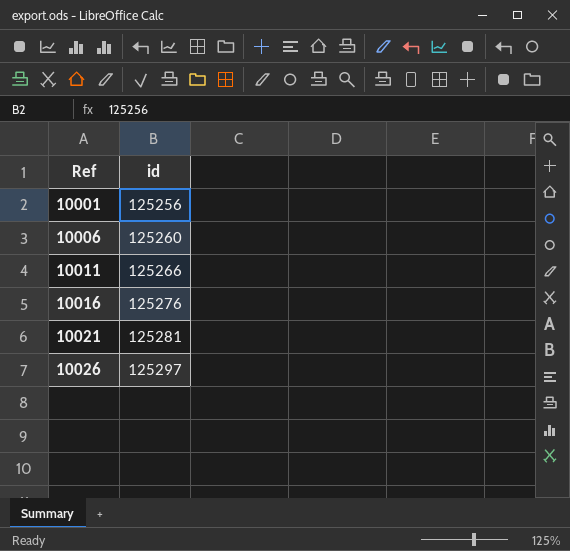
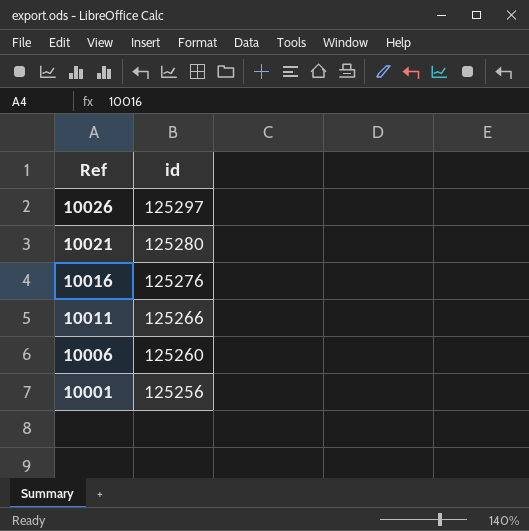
row order: Ref ascending -> Ref descending
10021 | id: 125281 -> 125280

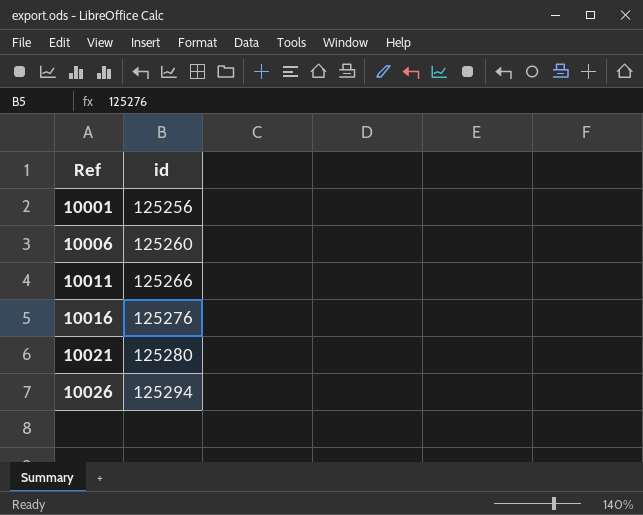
row order: Ref descending -> Ref ascending
10026 | id: 125297 -> 125294

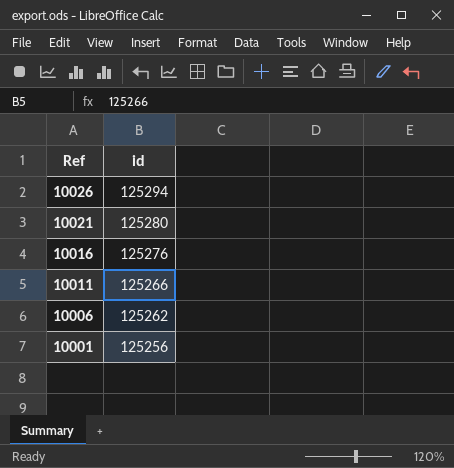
row order: Ref ascending -> Ref descending
10006 | id: 125260 -> 125262

